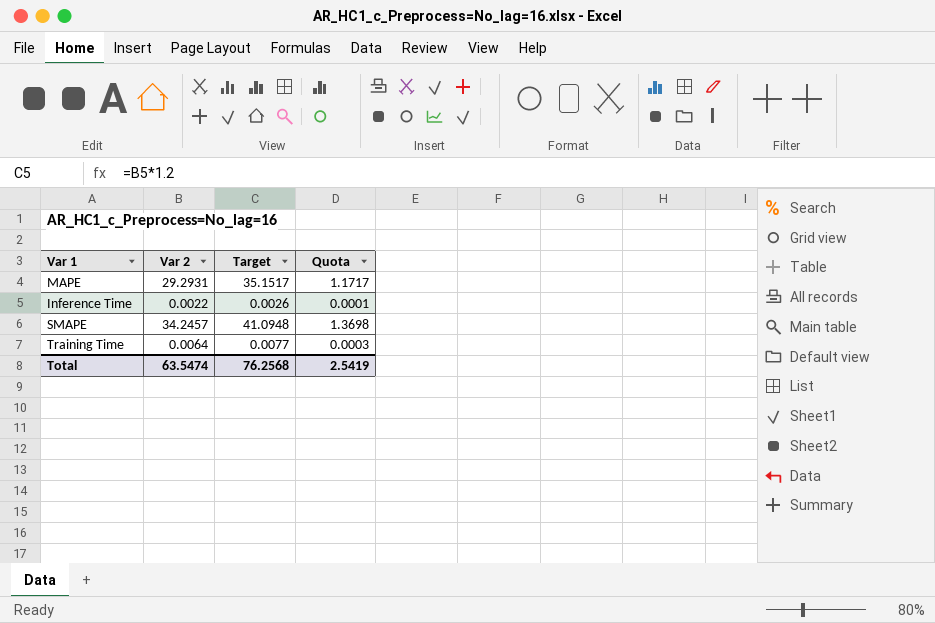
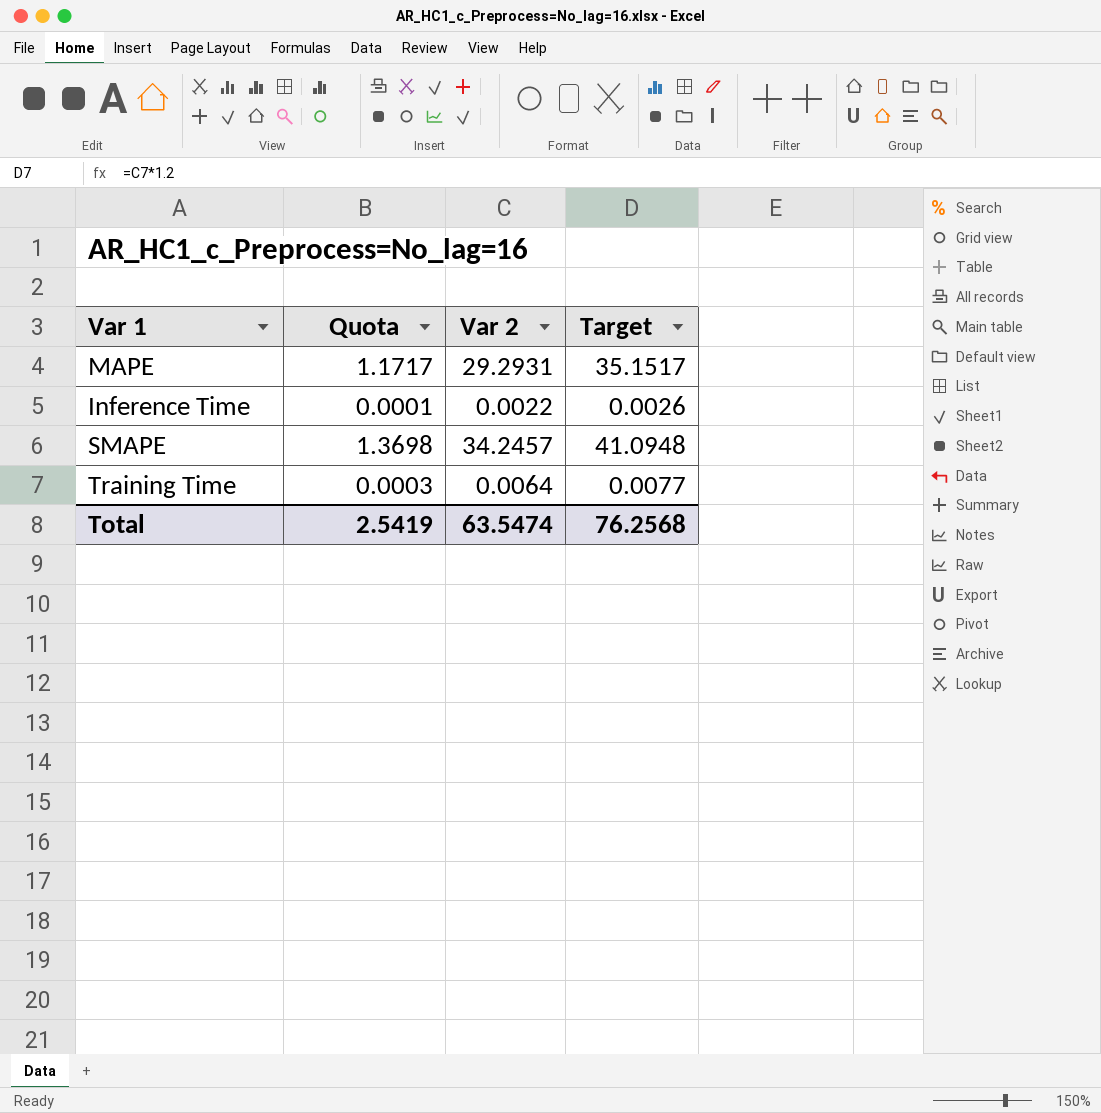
column Quota | position: 4 -> 2

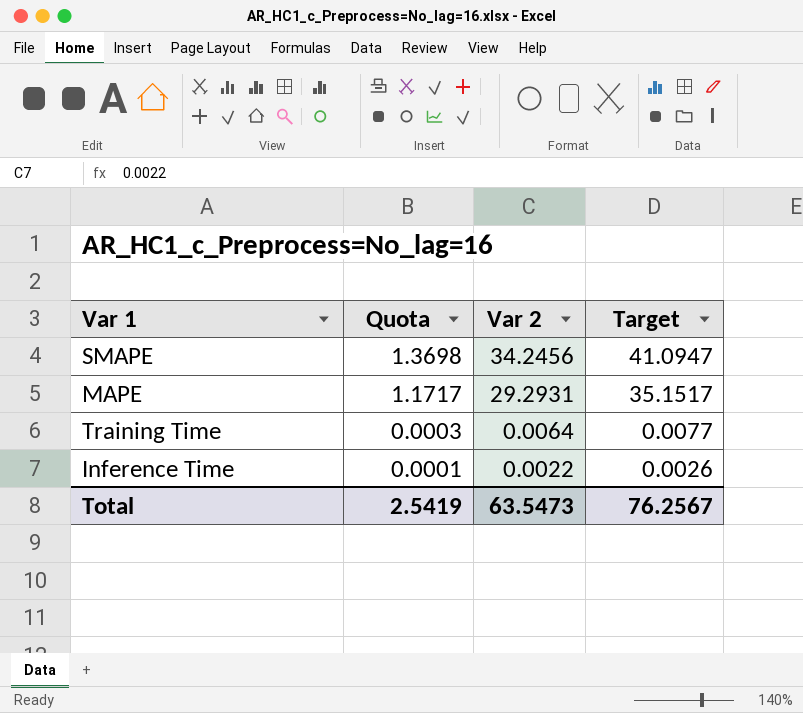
row order: none -> Quota descending
SMAPE | Var 2: 34.2457 -> 34.2456
SMAPE | Target: 41.0948 -> 41.0947
Total | Var 2: 63.5474 -> 63.5473
Total | Target: 76.2568 -> 76.2567

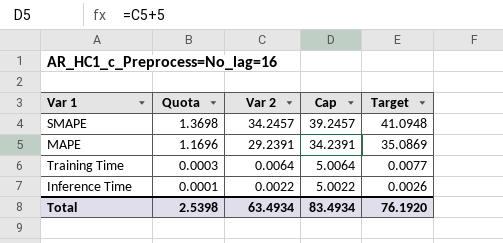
column Cap | formula: none -> [Var 2] + 5
SMAPE | Var 2: 34.2456 -> 34.2457
SMAPE | Target: 41.0947 -> 41.0948
MAPE | Quota: 1.1717 -> 1.1696
MAPE | Var 2: 29.2931 -> 29.2391
MAPE | Target: 35.1517 -> 35.0869
Total | Quota: 2.5419 -> 2.5398
Total | Var 2: 63.5473 -> 63.4934
Total | Target: 76.2567 -> 76.1920

